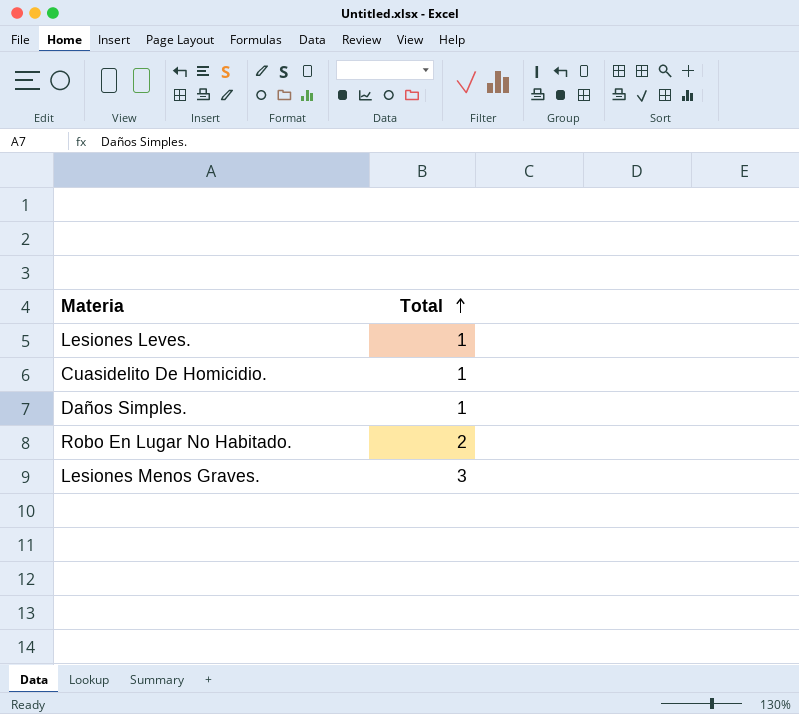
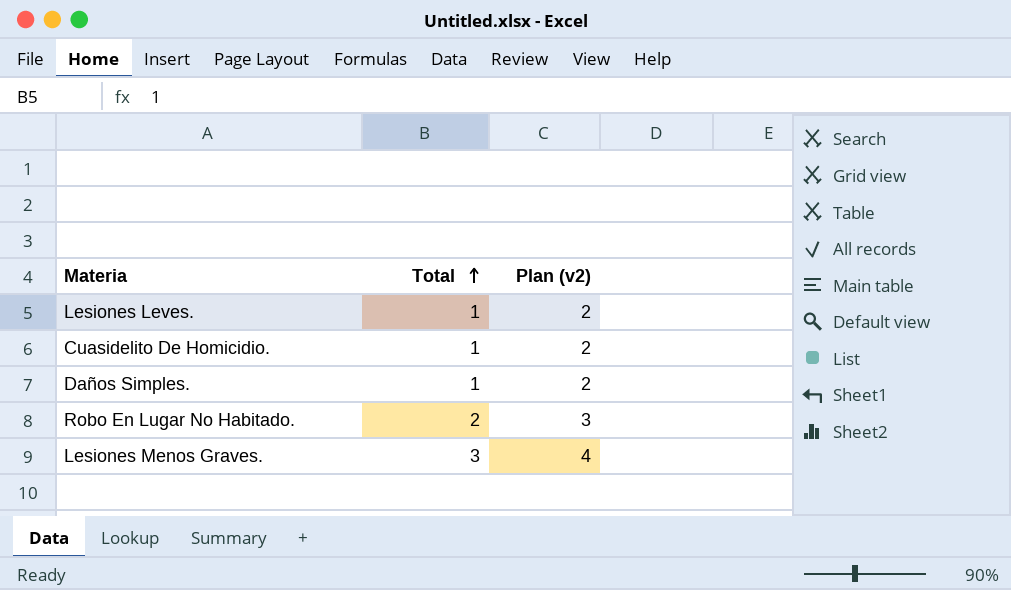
column Plan (v2) | formula: none -> [Total] + 1

